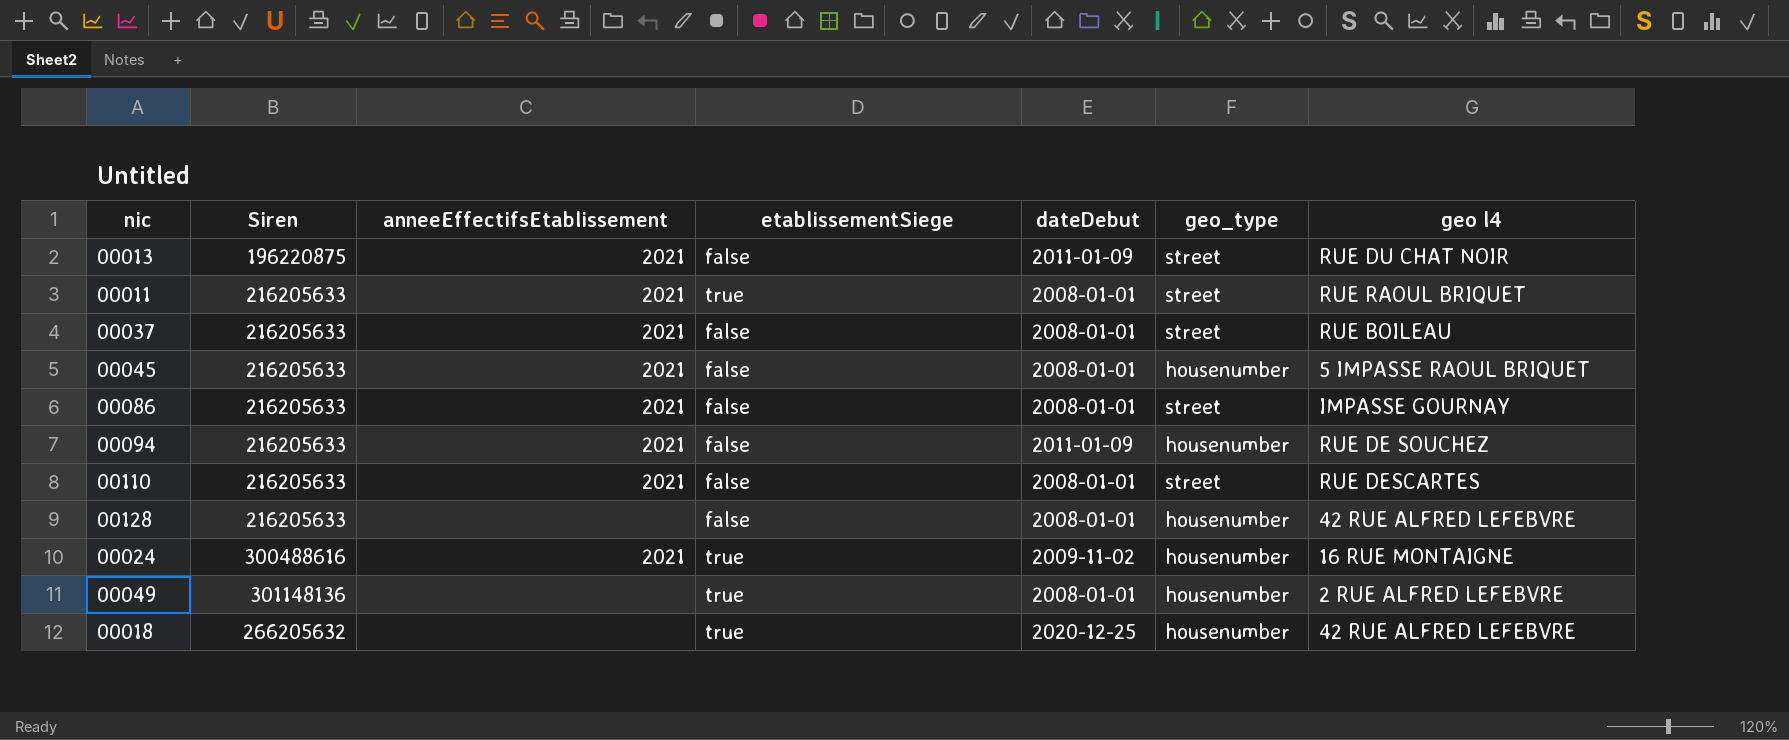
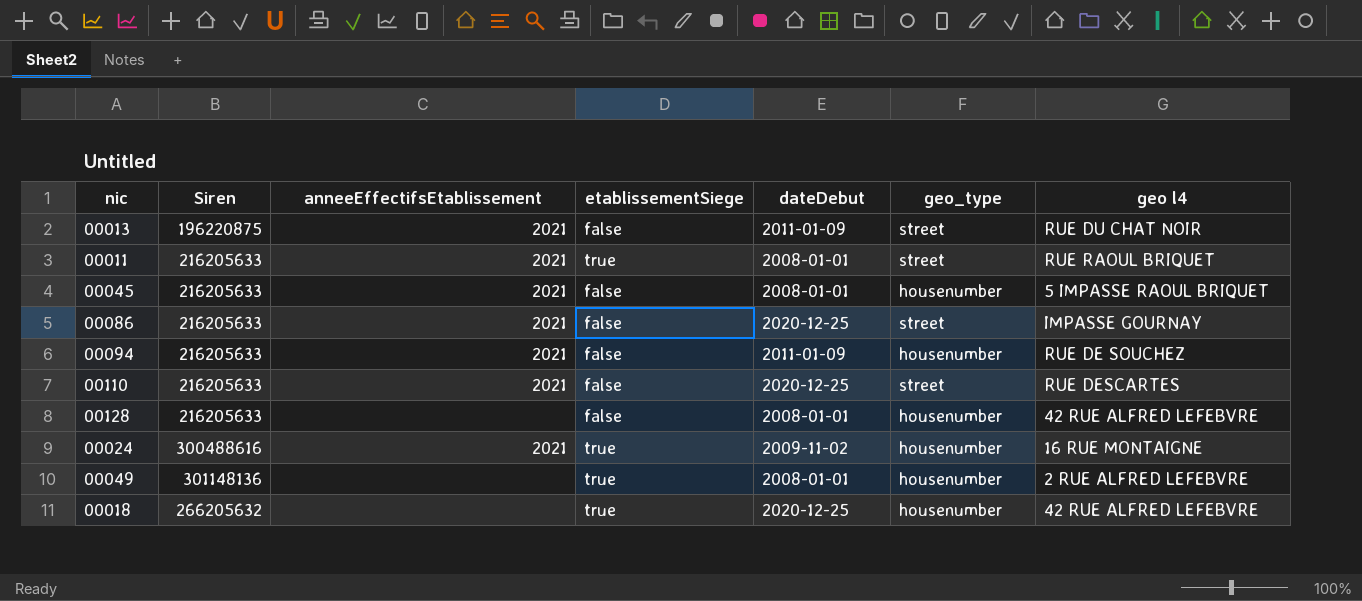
row 00037: 216205633 | 2021 | false | 2008-01-01 | street | RUE BOILEAU -> none
00086 | dateDebut: 2008-01-01 -> 2020-12-25
00110 | dateDebut: 2008-01-01 -> 2020-12-25

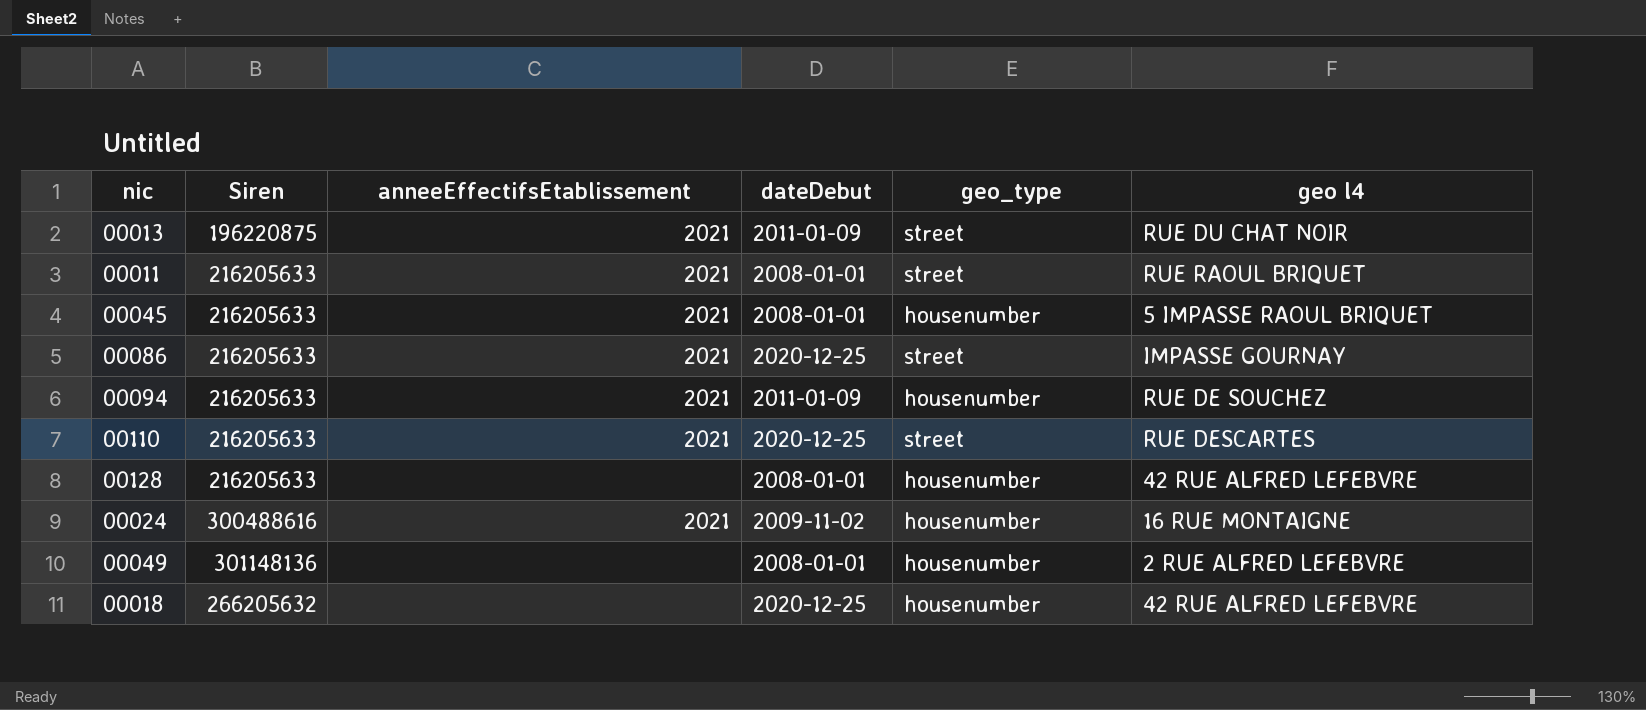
column etablissementSiege | position: 4 -> none

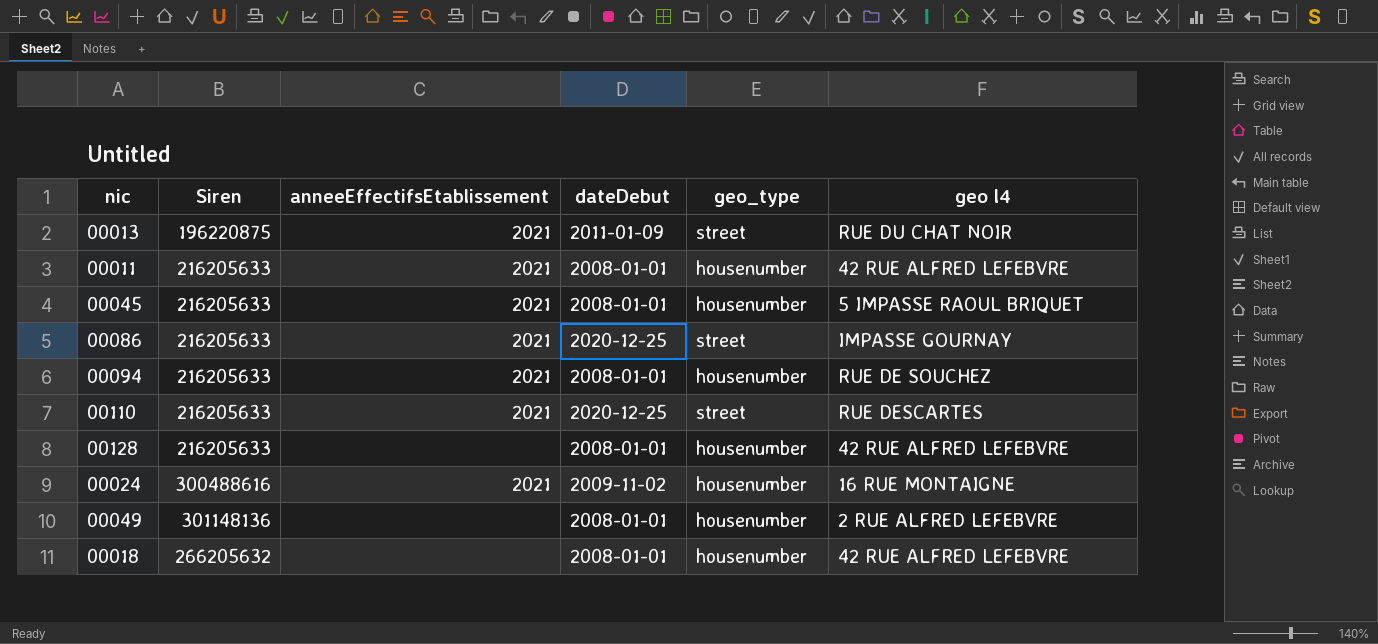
00011 | geo_type: street -> housenumber
00011 | geo l4: RUE RAOUL BRIQUET -> 42 RUE ALFRED LEFEBVRE
00094 | dateDebut: 2011-01-09 -> 2008-01-01
00018 | dateDebut: 2020-12-25 -> 2008-01-01

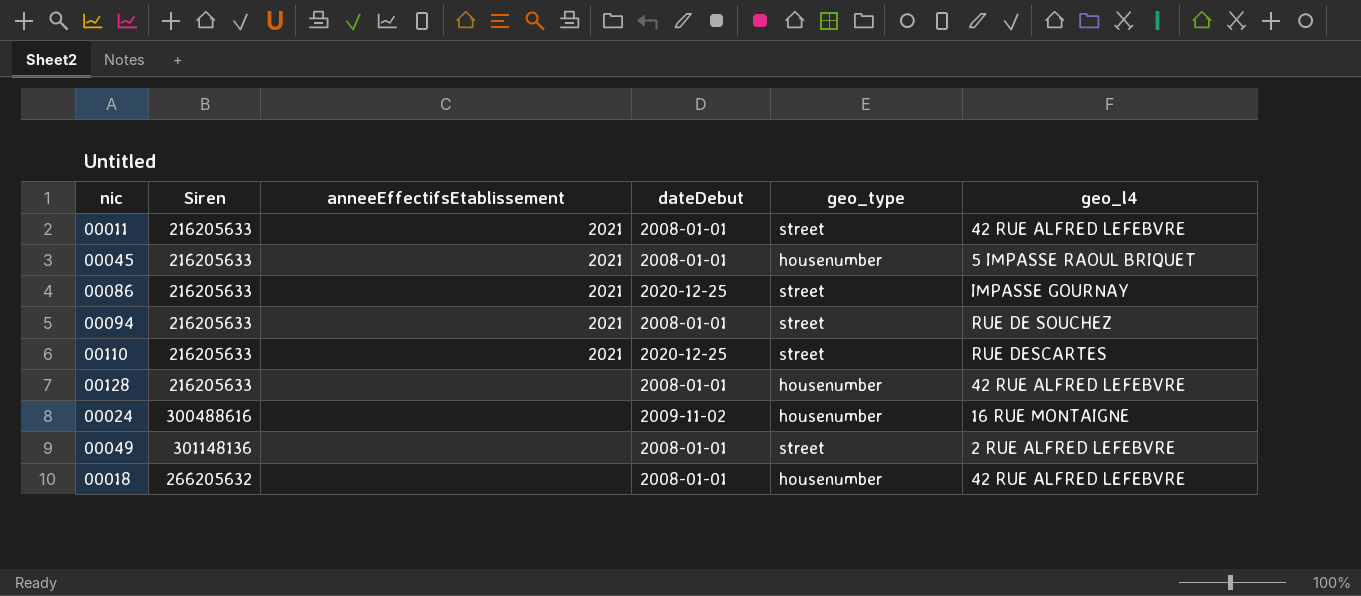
column name: geo l4 -> geo_l4
row 00013: 196220875 | 2021 | 2011-01-09 | street | RUE DU CHAT NOIR -> none
00011 | geo_type: housenumber -> street
00094 | geo_type: housenumber -> street
00024 | anneeEffectifsEtablissement: 2021 -> none
00049 | geo_type: housenumber -> street

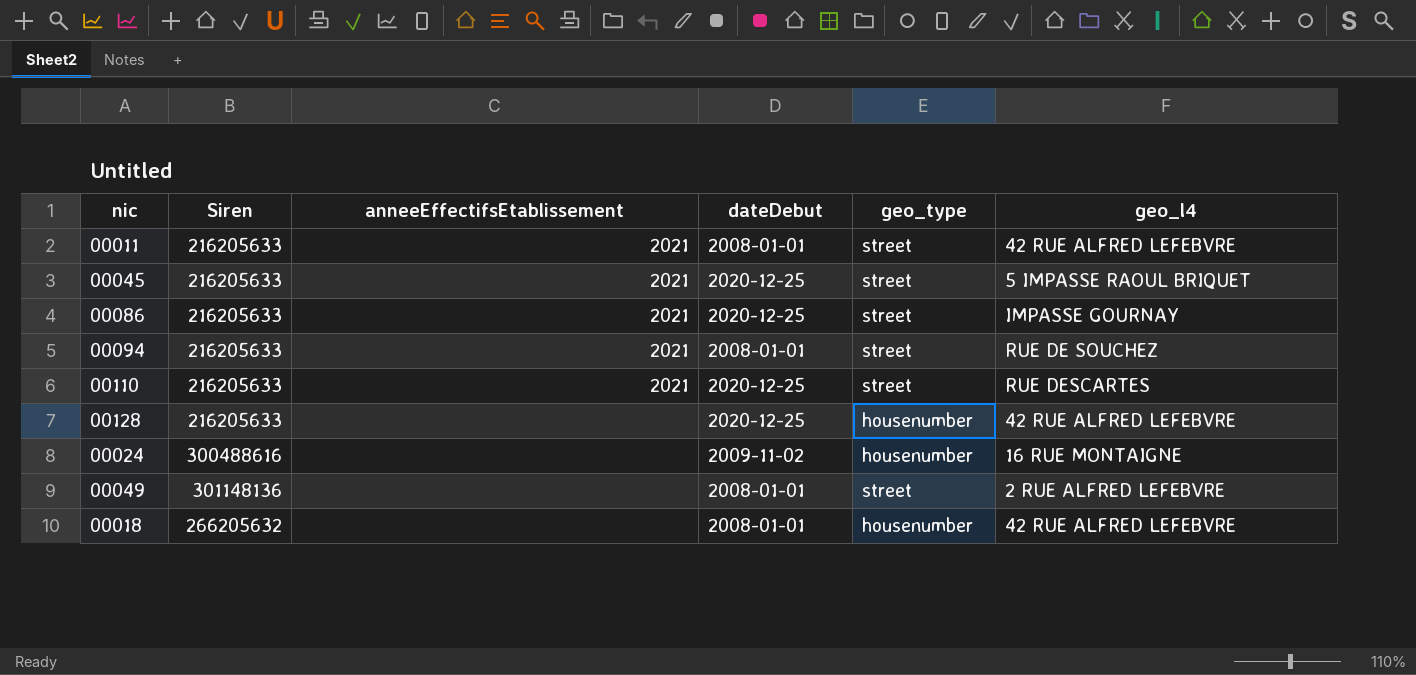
00045 | dateDebut: 2008-01-01 -> 2020-12-25
00045 | geo_type: housenumber -> street
00128 | dateDebut: 2008-01-01 -> 2020-12-25

